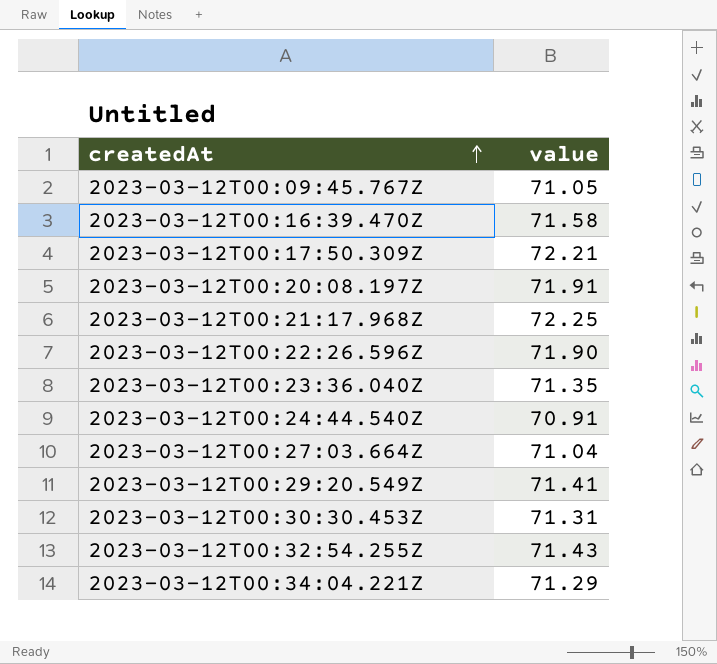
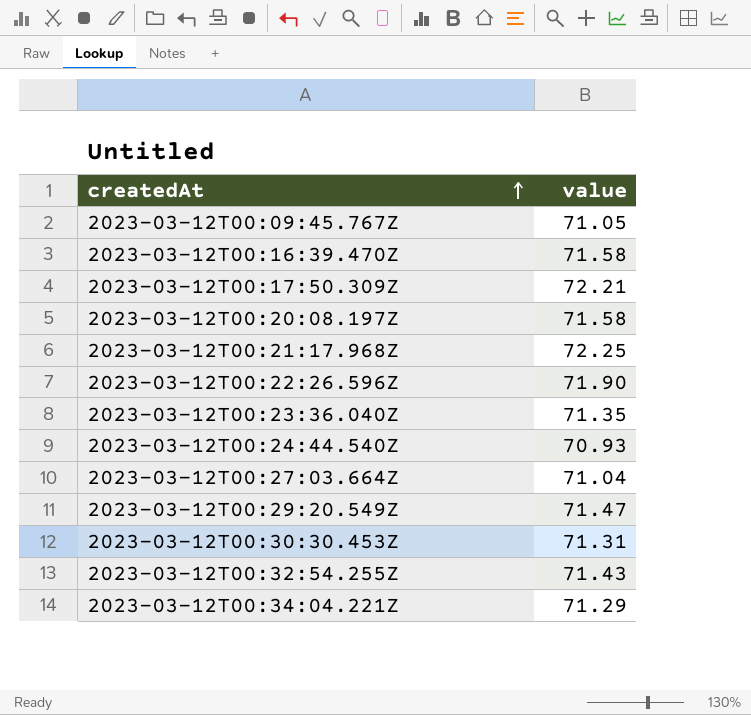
2023-03-12T00:20:08.197Z | value: 71.91 -> 71.58
2023-03-12T00:24:44.540Z | value: 70.91 -> 70.93
2023-03-12T00:29:20.549Z | value: 71.41 -> 71.47

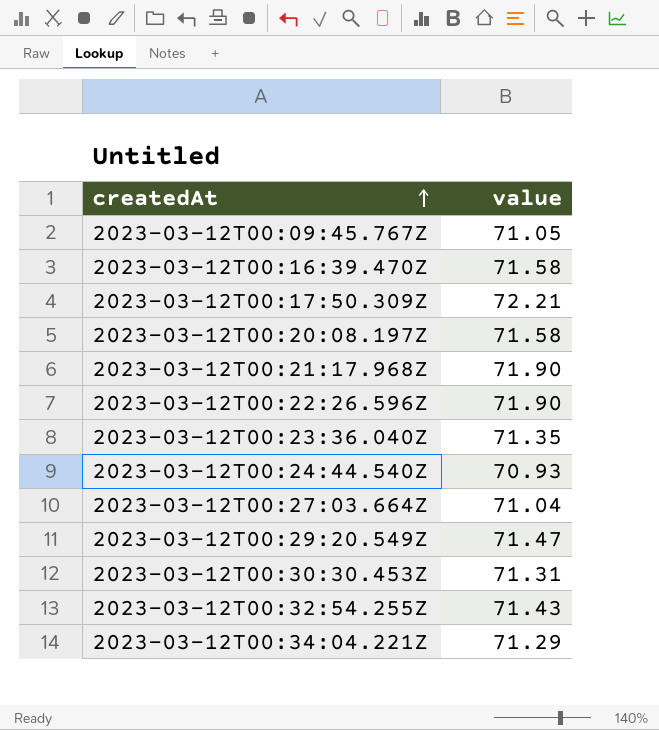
2023-03-12T00:21:17.968Z | value: 72.25 -> 71.90

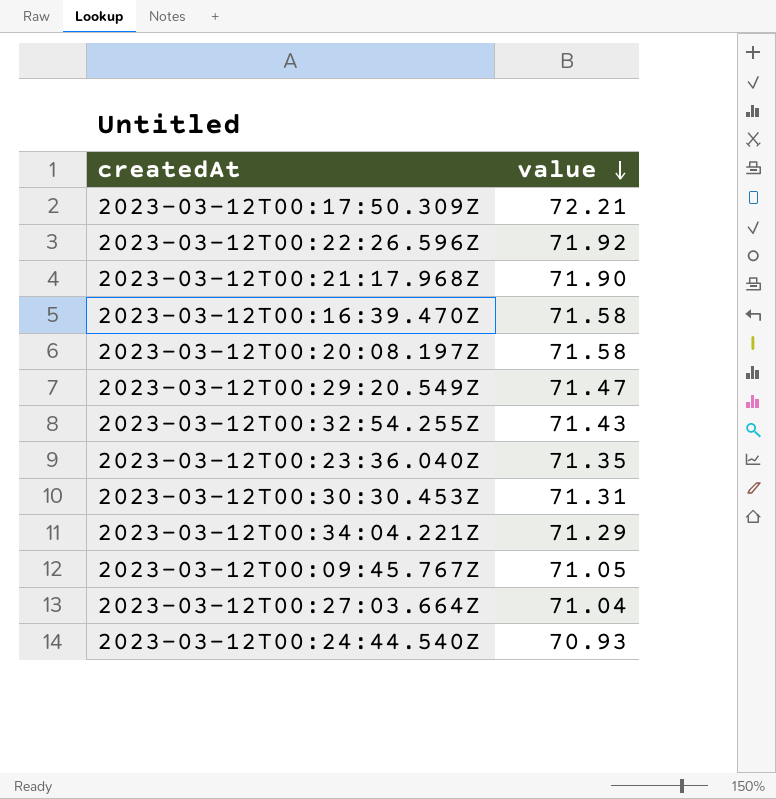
row order: createdAt ascending -> value descending
2023-03-12T00:22:26.596Z | value: 71.90 -> 71.92

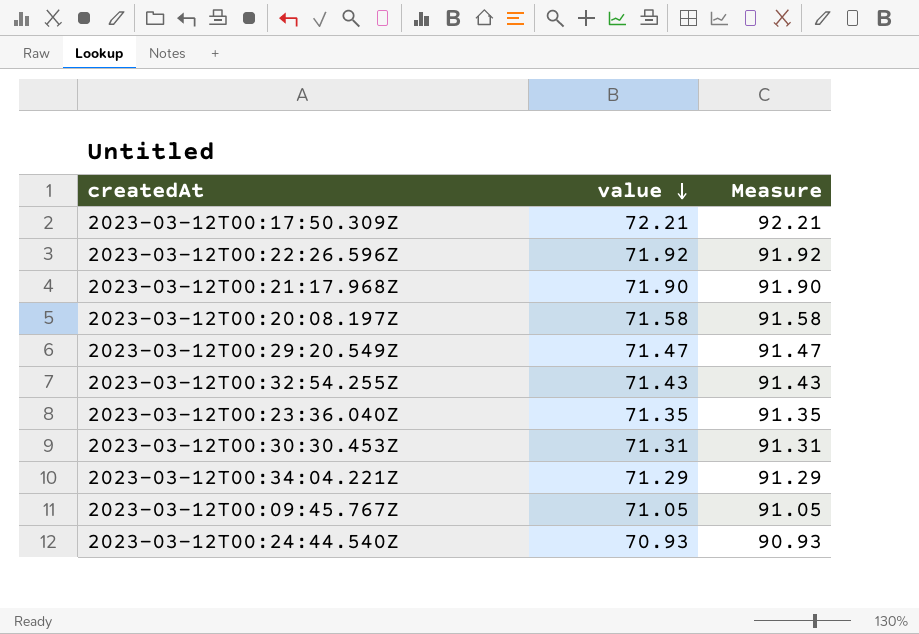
column Measure | formula: none -> [value] + 20
row 2023-03-12T00:16:39.470Z: 71.58 -> none
row 2023-03-12T00:27:03.664Z: 71.04 -> none

